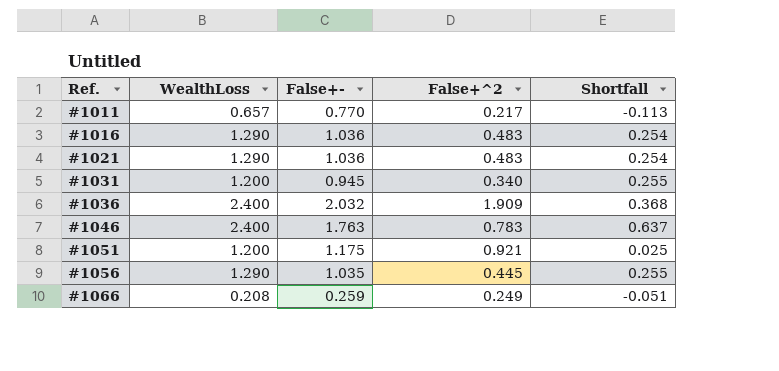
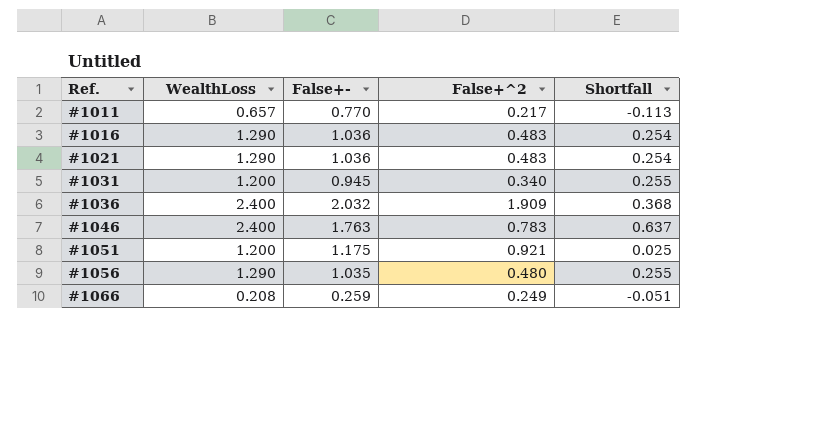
#1056 | False+^2: 0.445 -> 0.480

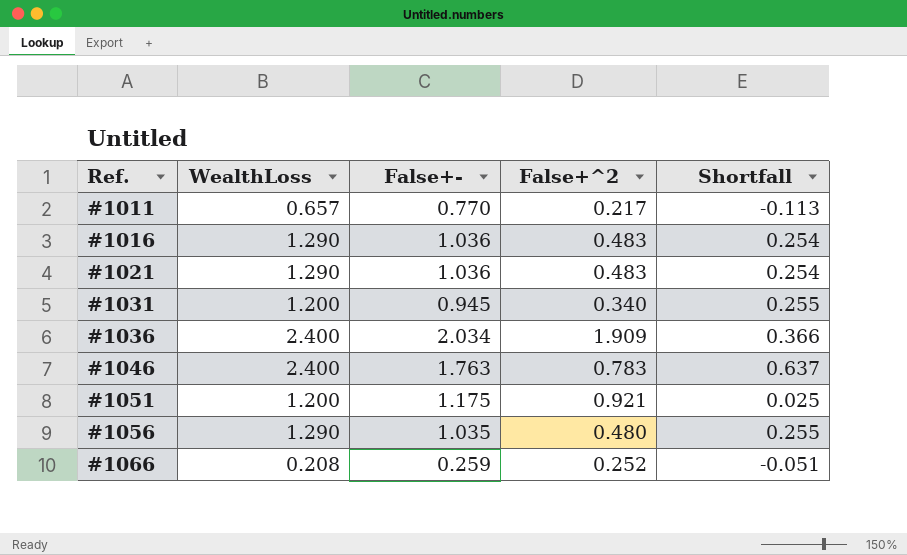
#1036 | False+-: 2.032 -> 2.034
#1036 | Shortfall: 0.368 -> 0.366
#1066 | False+^2: 0.249 -> 0.252

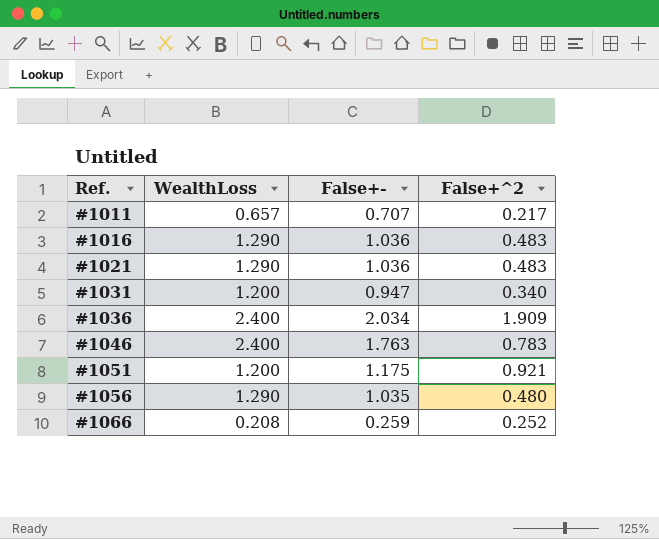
column Shortfall | formula: [WealthLoss] - [False+-] -> none
#1011 | False+-: 0.770 -> 0.707
#1031 | False+-: 0.945 -> 0.947

